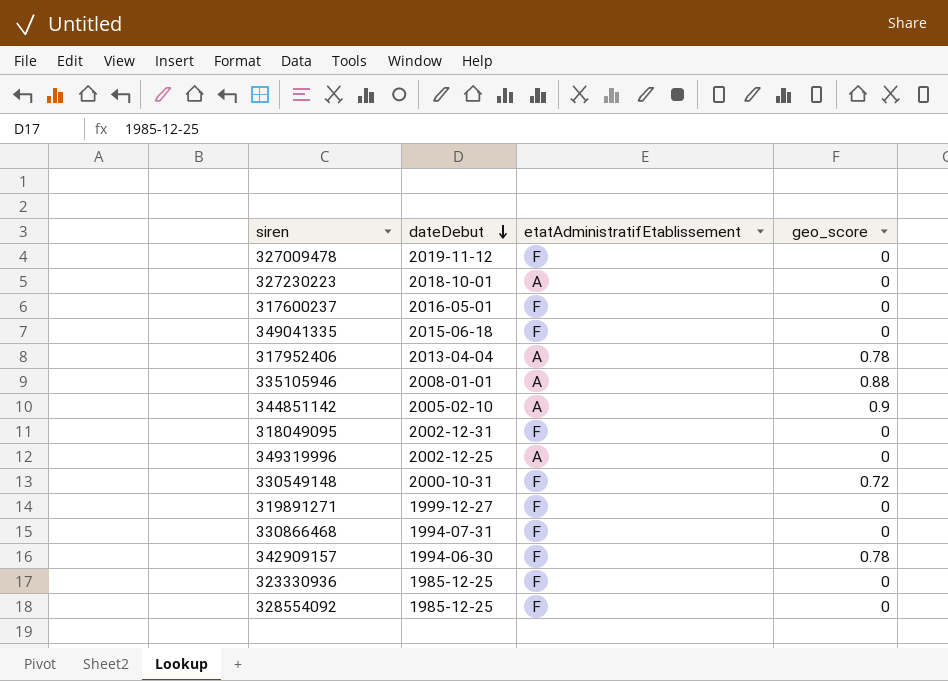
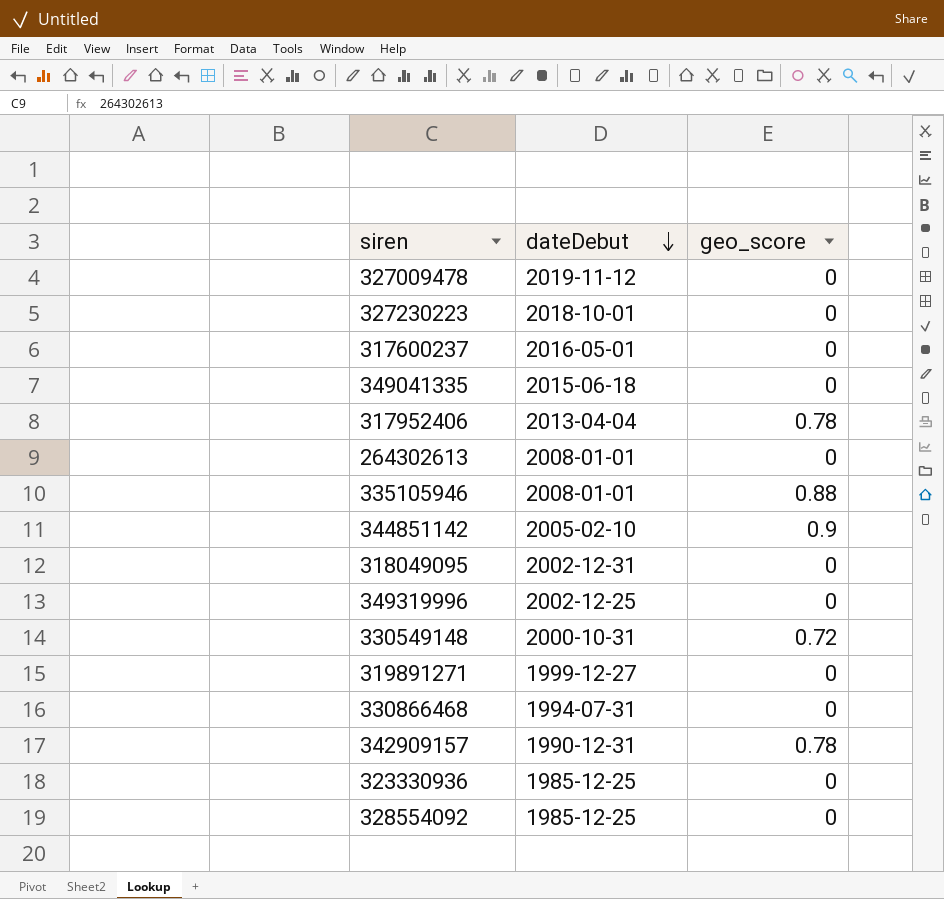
column etatAdministratifEtablissement | position: 3 -> none
row 264302613: none -> 2008-01-01 | 0
342909157 | dateDebut: 1994-06-30 -> 1990-12-31

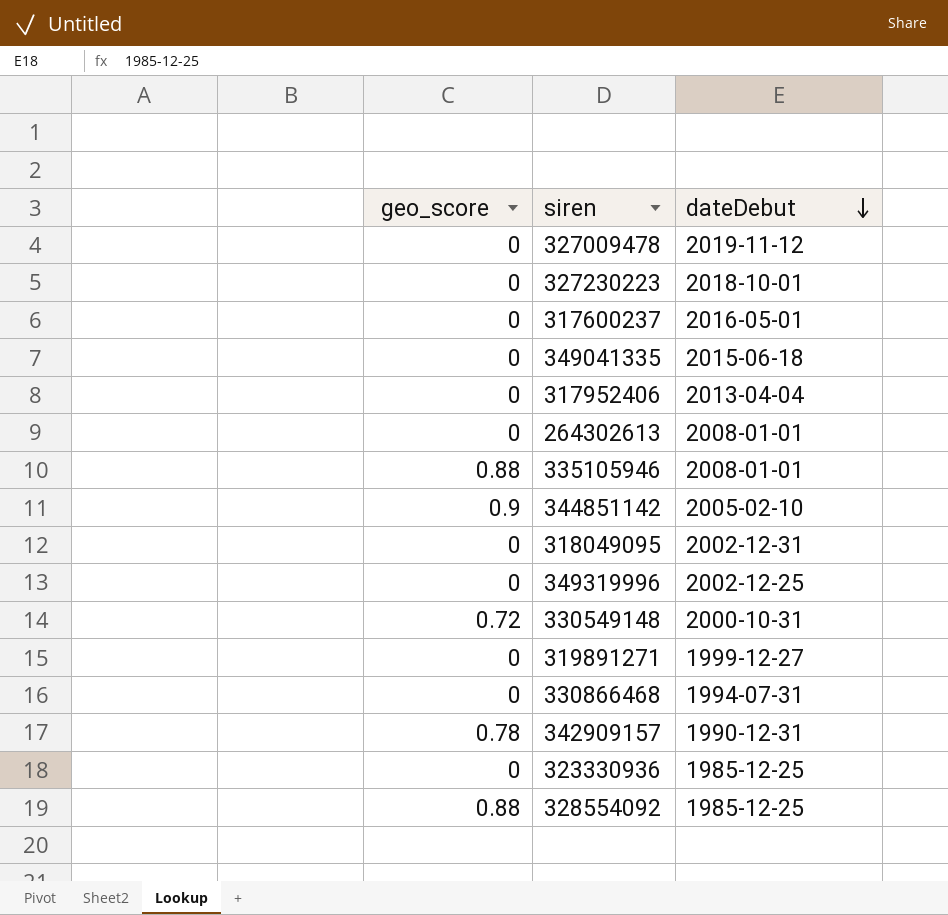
column geo_score | position: 3 -> 1
317952406 | geo_score: 0.78 -> 0
328554092 | geo_score: 0 -> 0.88

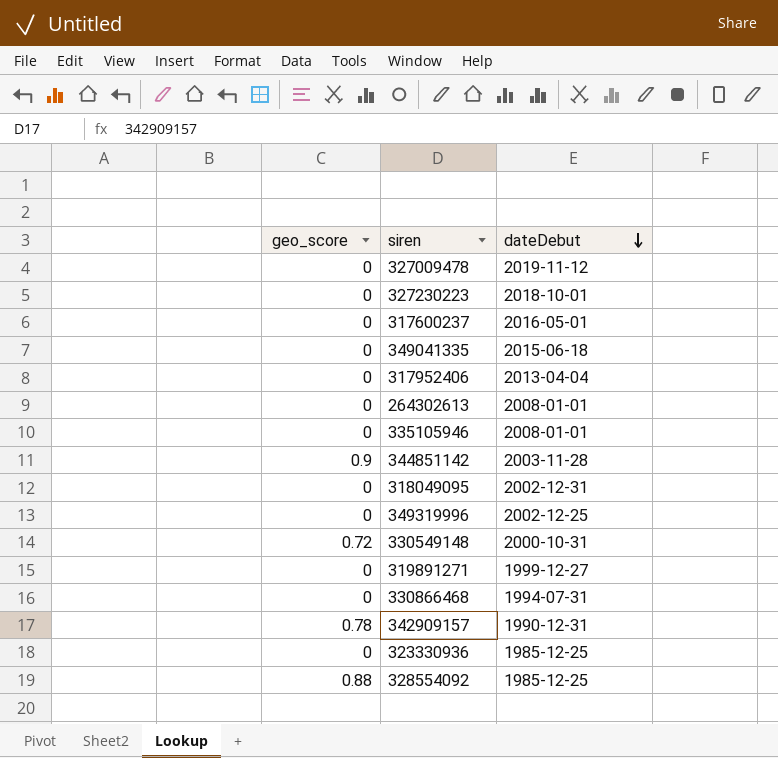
335105946 | geo_score: 0.88 -> 0
344851142 | dateDebut: 2005-02-10 -> 2003-11-28

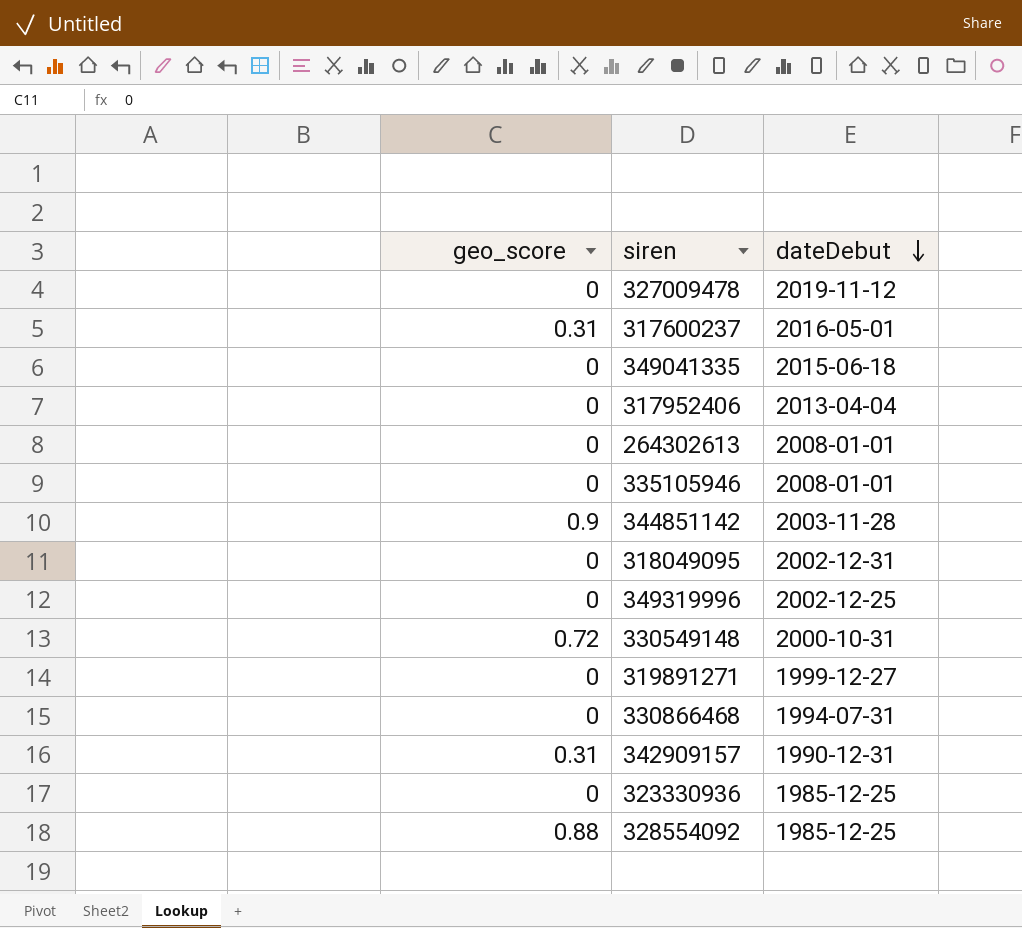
row 327230223: 0 | 2018-10-01 -> none
317600237 | geo_score: 0 -> 0.31
342909157 | geo_score: 0.78 -> 0.31

